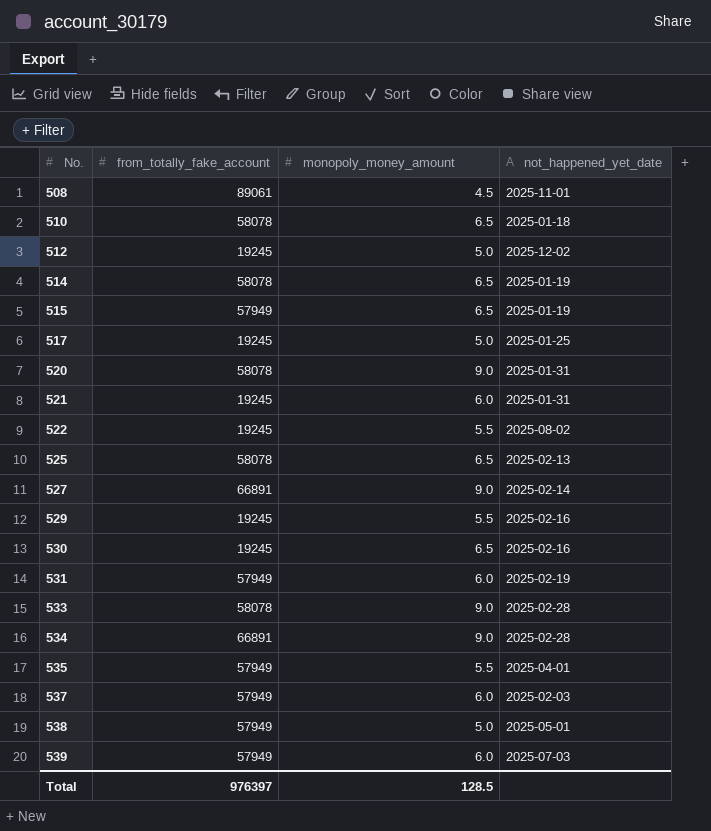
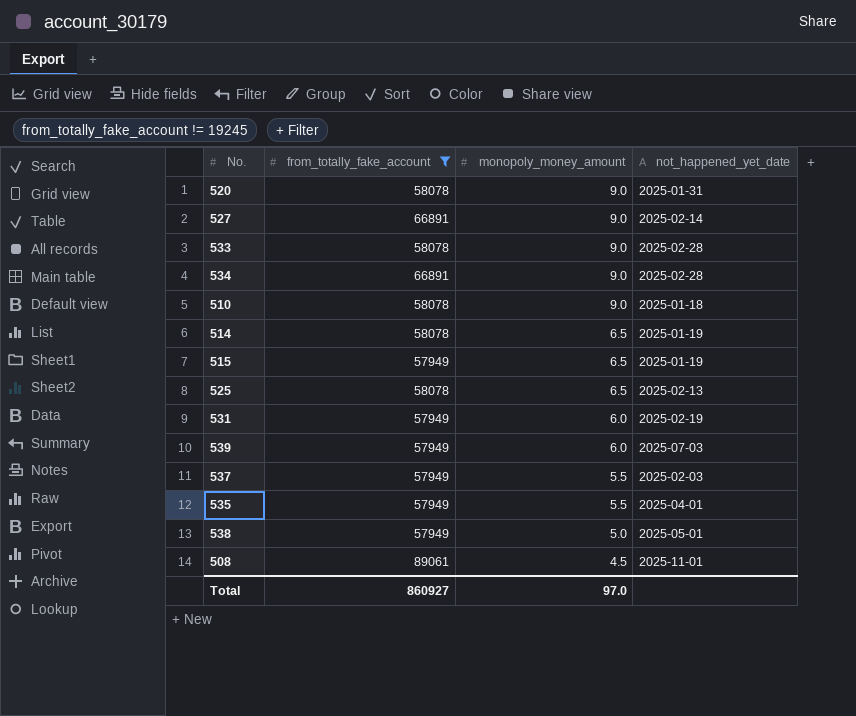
filter: none -> from_totally_fake_account != 19245
row order: No. ascending -> monopoly_money_amount descending
510 | monopoly_money_amount: 6.5 -> 9.0
537 | monopoly_money_amount: 6.0 -> 5.5
Total | from_totally_fake_account: 976397 -> 860927
Total | monopoly_money_amount: 128.5 -> 97.0

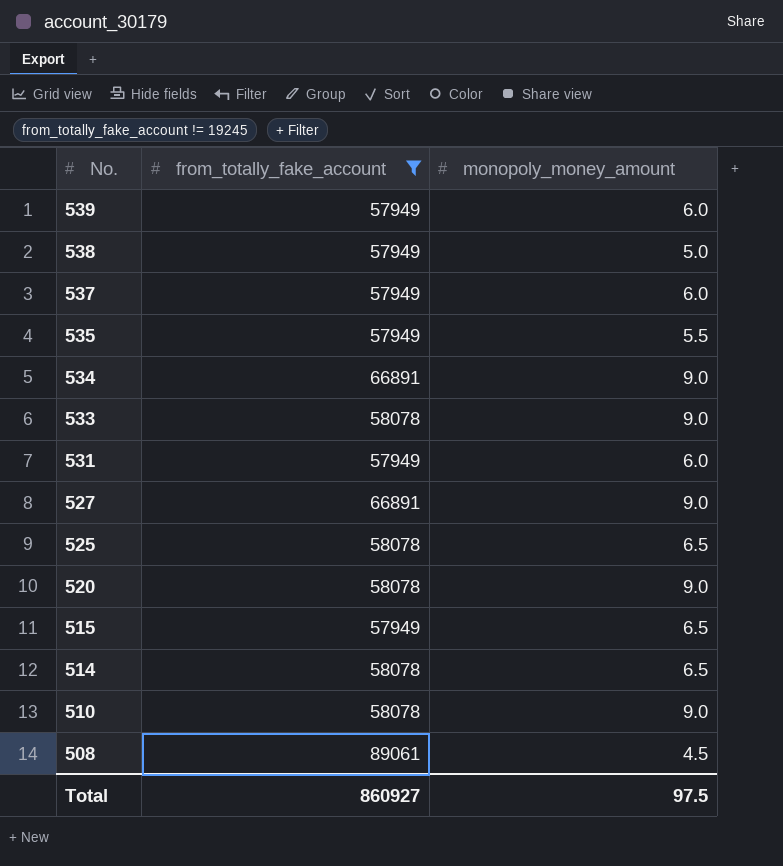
row order: monopoly_money_amount descending -> No. descending
column not_happened_yet_date | position: 4 -> none
537 | monopoly_money_amount: 5.5 -> 6.0
Total | monopoly_money_amount: 97.0 -> 97.5

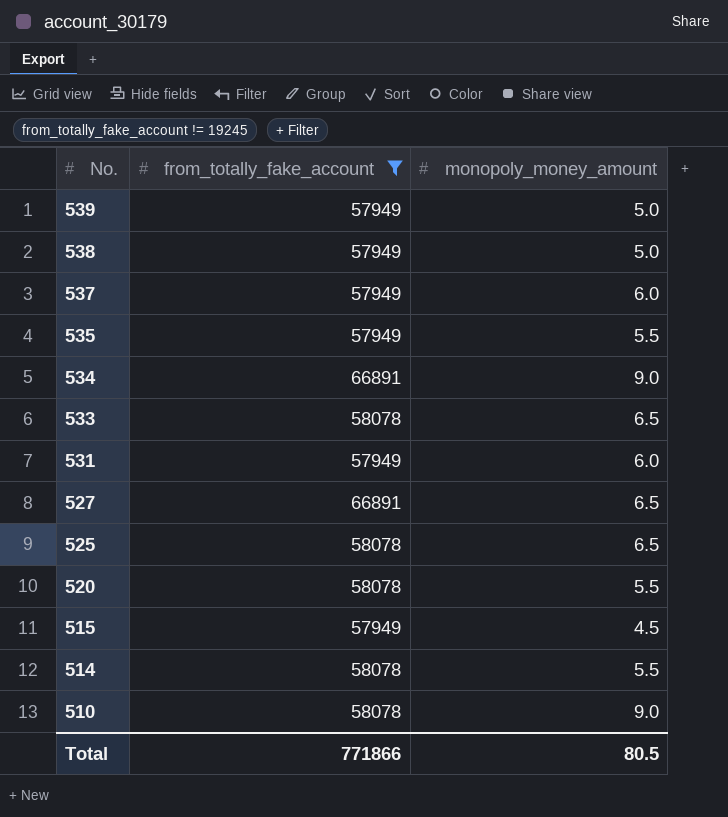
row 508: 89061 | 4.5 -> none
539 | monopoly_money_amount: 6.0 -> 5.0
533 | monopoly_money_amount: 9.0 -> 6.5
527 | monopoly_money_amount: 9.0 -> 6.5
520 | monopoly_money_amount: 9.0 -> 5.5
515 | monopoly_money_amount: 6.5 -> 4.5
514 | monopoly_money_amount: 6.5 -> 5.5
Total | from_totally_fake_account: 860927 -> 771866
Total | monopoly_money_amount: 97.5 -> 80.5

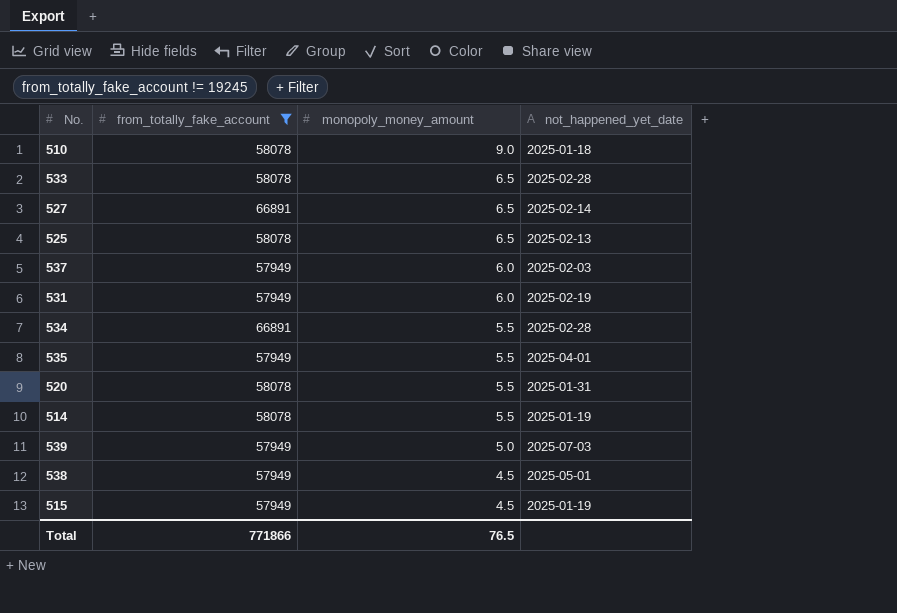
row order: No. descending -> monopoly_money_amount descending
column not_happened_yet_date | position: none -> 4
534 | monopoly_money_amount: 9.0 -> 5.5
538 | monopoly_money_amount: 5.0 -> 4.5
Total | monopoly_money_amount: 80.5 -> 76.5

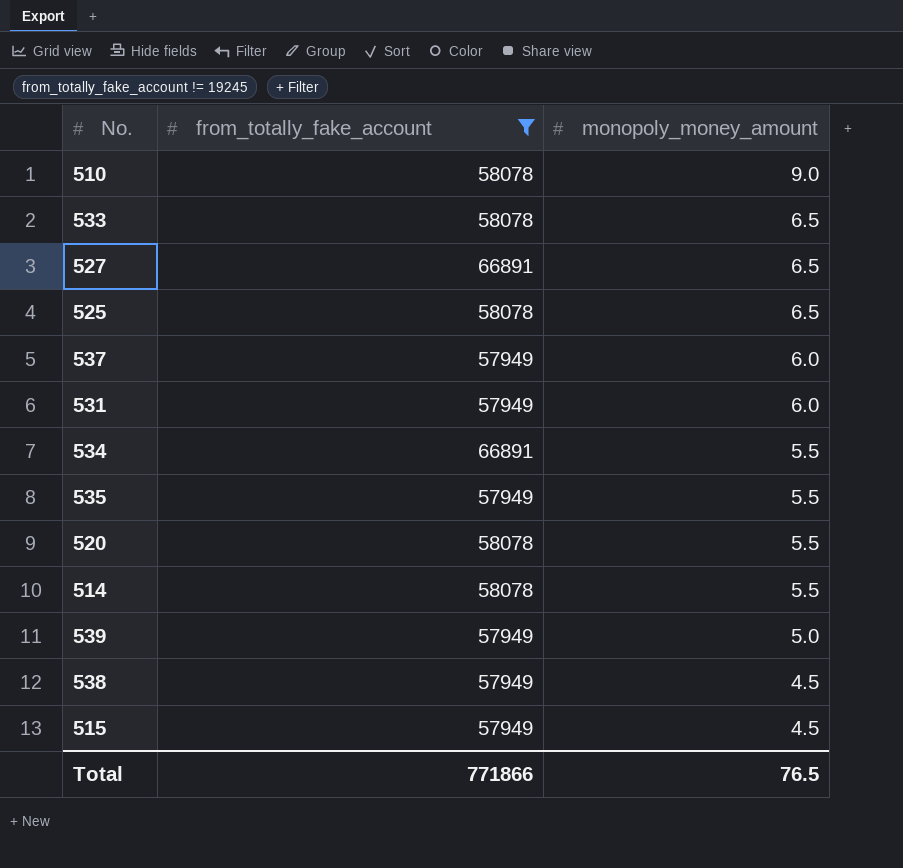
column not_happened_yet_date | position: 4 -> none

